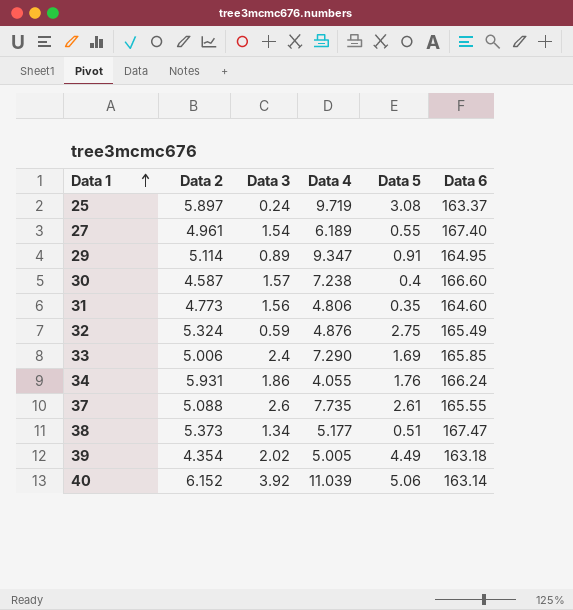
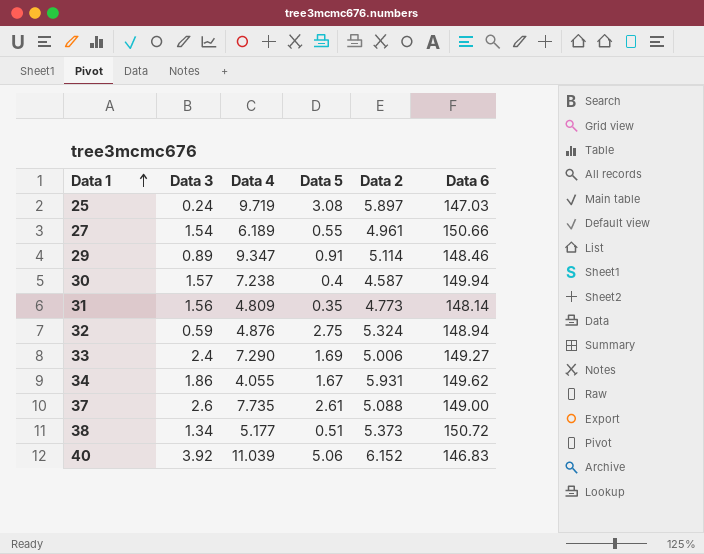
column Data 2 | position: 2 -> 5
row 39: 4.354 | 2.02 | 5.005 | 4.49 | 163.18 -> none
25 | Data 6: 163.37 -> 147.03
27 | Data 6: 167.40 -> 150.66
29 | Data 6: 164.95 -> 148.46
30 | Data 6: 166.60 -> 149.94
31 | Data 4: 4.806 -> 4.809
31 | Data 6: 164.60 -> 148.14
32 | Data 6: 165.49 -> 148.94
33 | Data 6: 165.85 -> 149.27
34 | Data 5: 1.76 -> 1.67
34 | Data 6: 166.24 -> 149.62
37 | Data 6: 165.55 -> 149.00
38 | Data 6: 167.47 -> 150.72
40 | Data 6: 163.14 -> 146.83

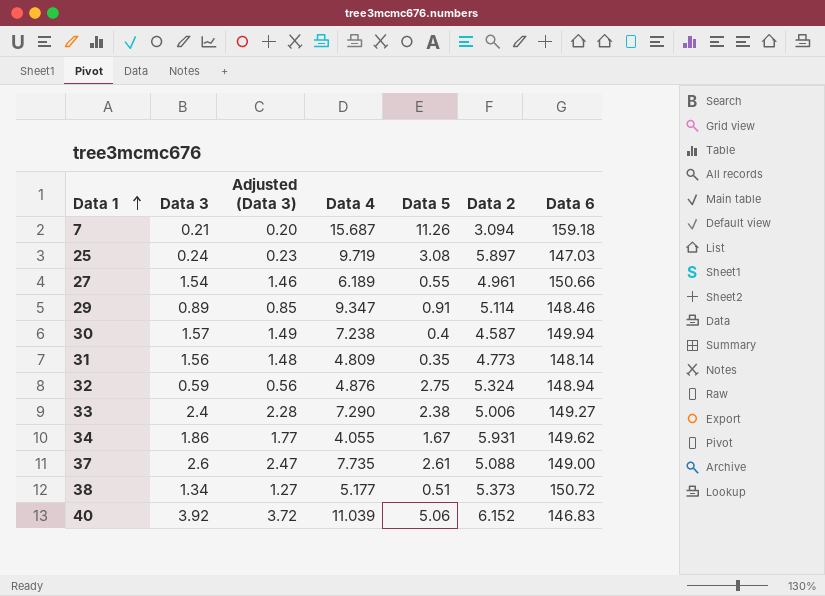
column Adjusted (Data 3) | formula: none -> [Data 3] * 0.95
row 7: none -> 0.21 | 0.20 | 15.687 | 11.26 | 3.094 | 159.18
33 | Data 5: 1.69 -> 2.38

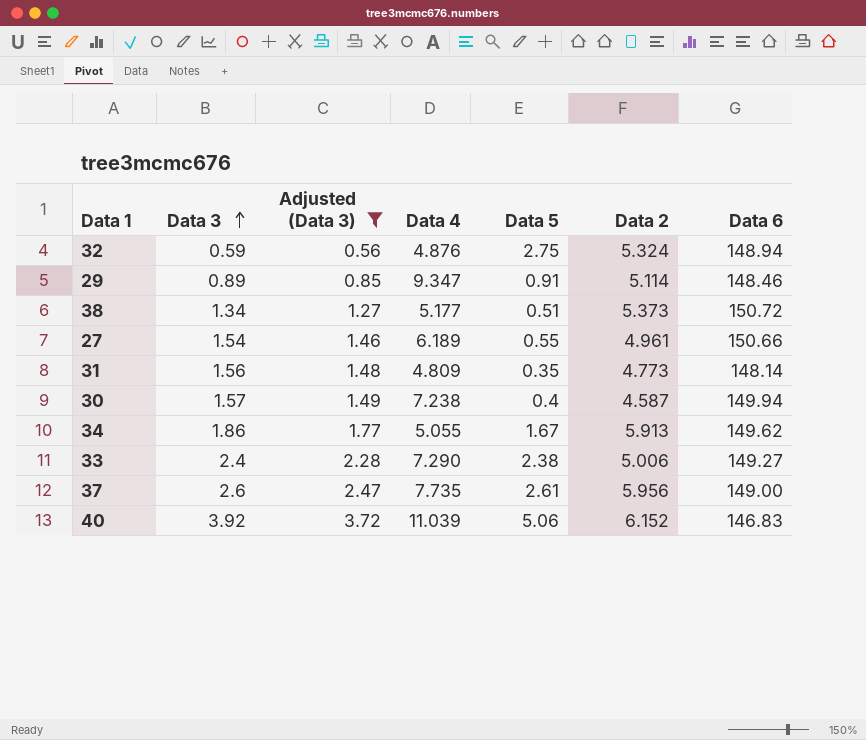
filter: none -> Adjusted (Data 3) >= 0.56
row order: Data 1 ascending -> Data 3 ascending
34 | Data 4: 4.055 -> 5.055
34 | Data 2: 5.931 -> 5.913
37 | Data 2: 5.088 -> 5.956

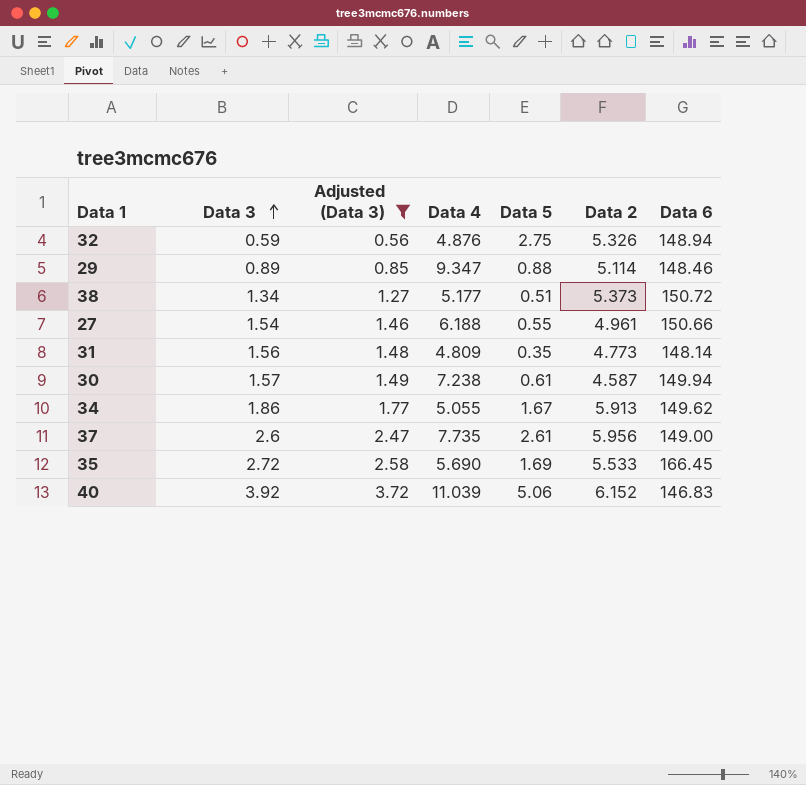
row 33: 2.4 | 2.28 | 7.290 | 2.38 | 5.006 | 149.27 -> none
32 | Data 2: 5.324 -> 5.326
29 | Data 5: 0.91 -> 0.88
27 | Data 4: 6.189 -> 6.188
30 | Data 5: 0.4 -> 0.61
row 35: none -> 2.72 | 2.58 | 5.690 | 1.69 | 5.533 | 166.45

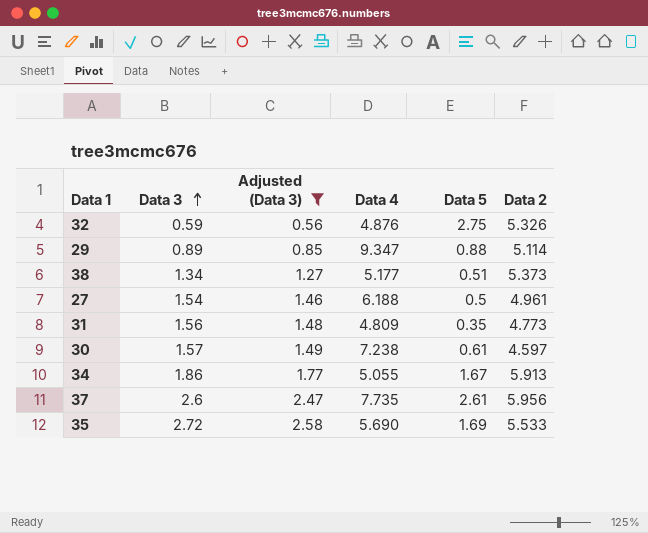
column Data 6 | position: 7 -> none
row 40: 3.92 | 3.72 | 11.039 | 5.06 | 6.152 | 146.83 -> none
27 | Data 5: 0.55 -> 0.5
30 | Data 2: 4.587 -> 4.597

